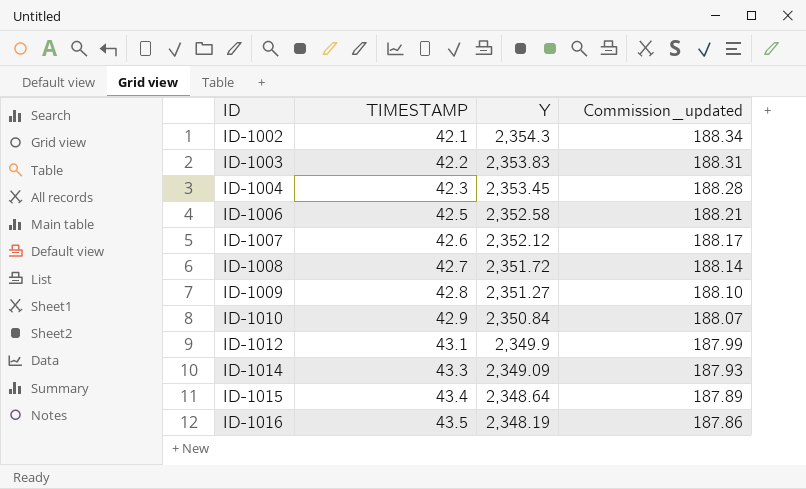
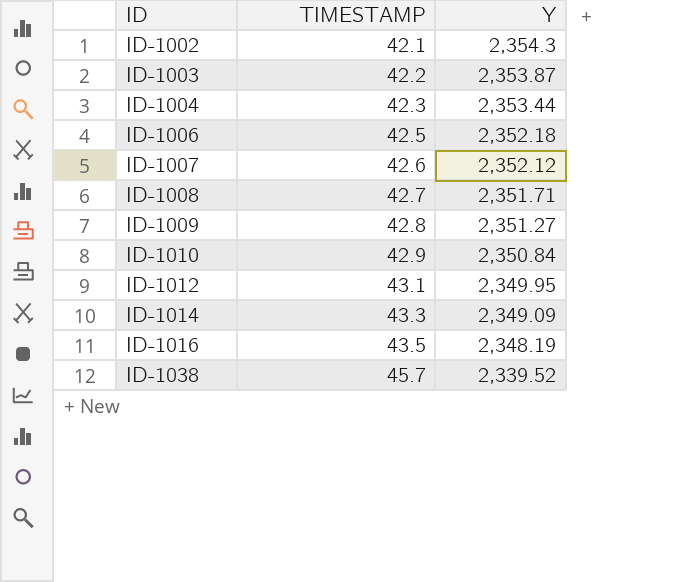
column Commission_updated | formula: [Y] * 0.08 -> none
row ID-1015: 43.4 | 2,348.64 | 187.89 -> none
ID-1003 | Y: 2,353.83 -> 2,353.87
ID-1004 | Y: 2,353.45 -> 2,353.44
ID-1006 | Y: 2,352.58 -> 2,352.18
ID-1008 | Y: 2,351.72 -> 2,351.71
ID-1012 | Y: 2,349.9 -> 2,349.95
row ID-1038: none -> 45.7 | 2,339.52

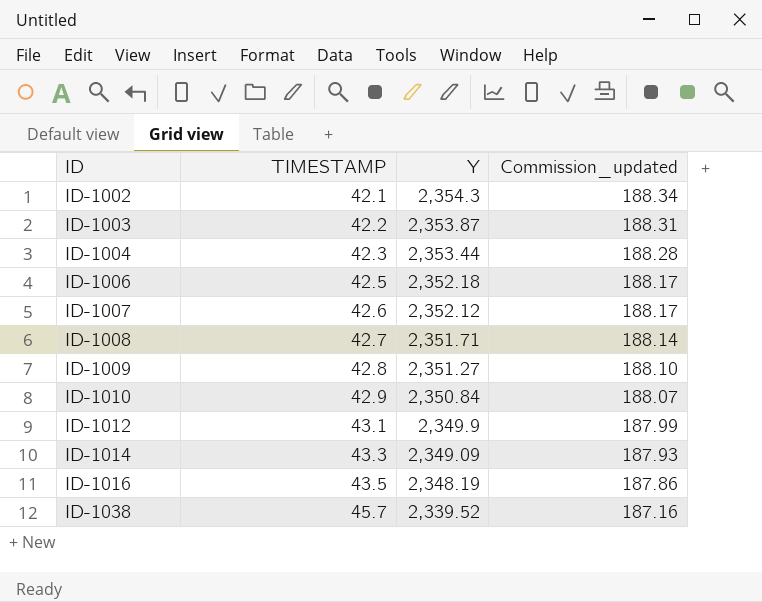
column Commission_updated | formula: none -> [Y] * 0.08
ID-1012 | Y: 2,349.95 -> 2,349.9

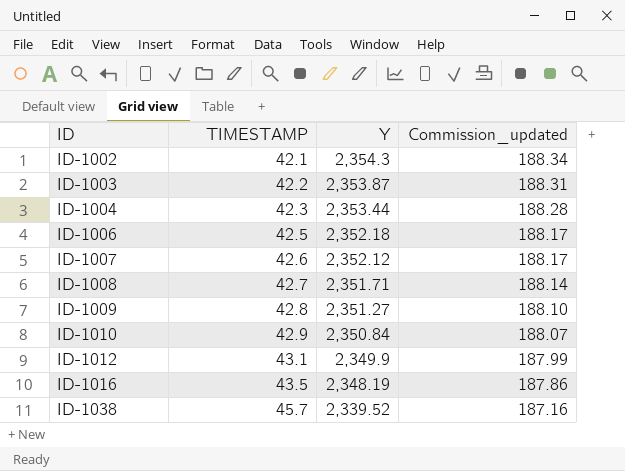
row ID-1014: 43.3 | 2,349.09 | 187.93 -> none

